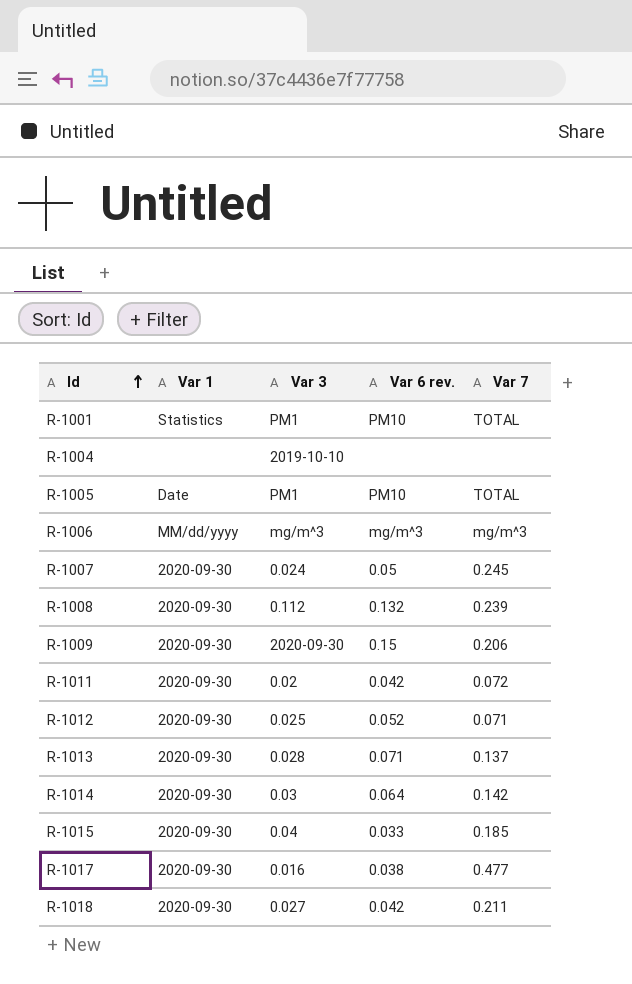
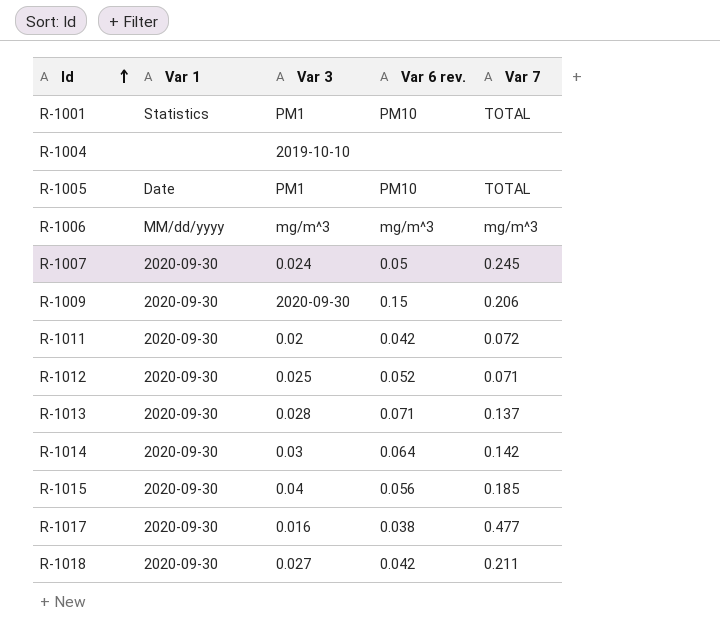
row R-1008: 2020-09-30 | 0.112 | 0.132 | 0.239 -> none
R-1015 | Var 6 rev.: 0.033 -> 0.056

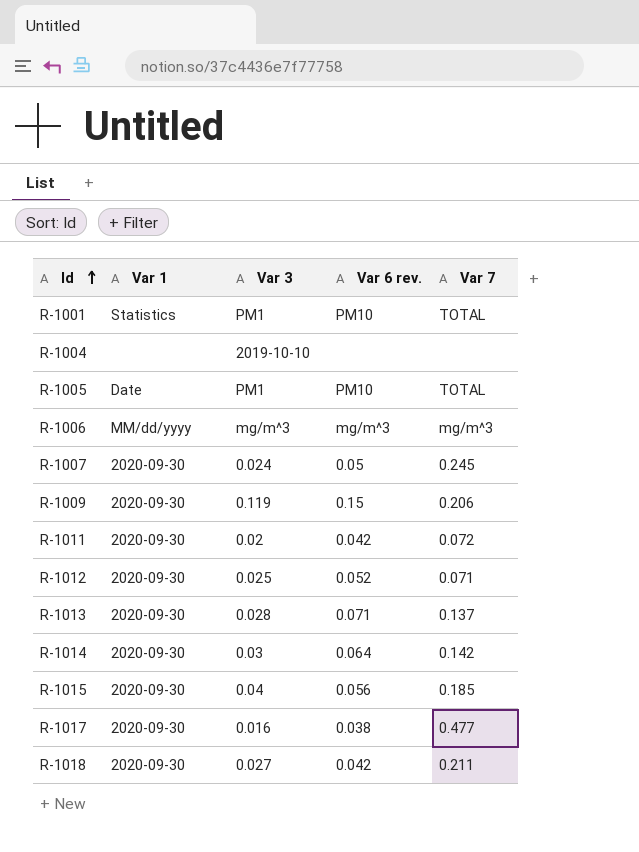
R-1009 | Var 3: 2020-09-30 -> 0.119

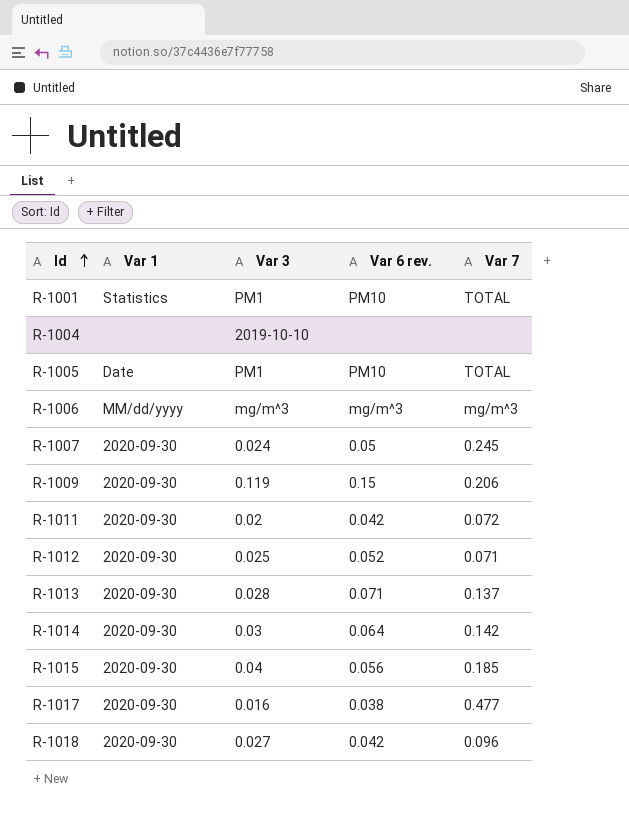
R-1018 | Var 7: 0.211 -> 0.096

